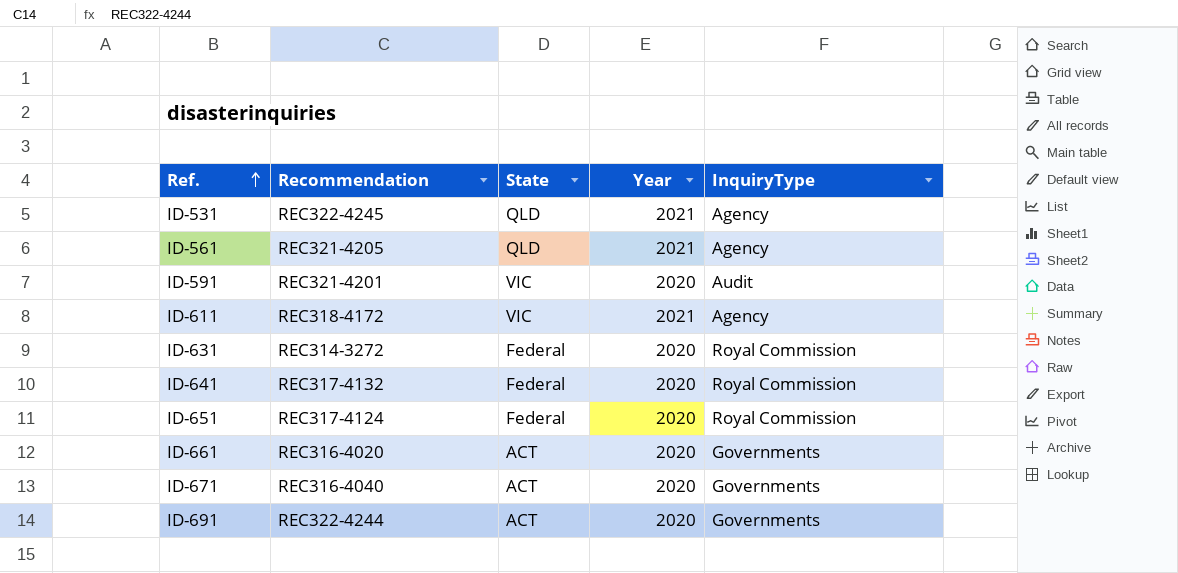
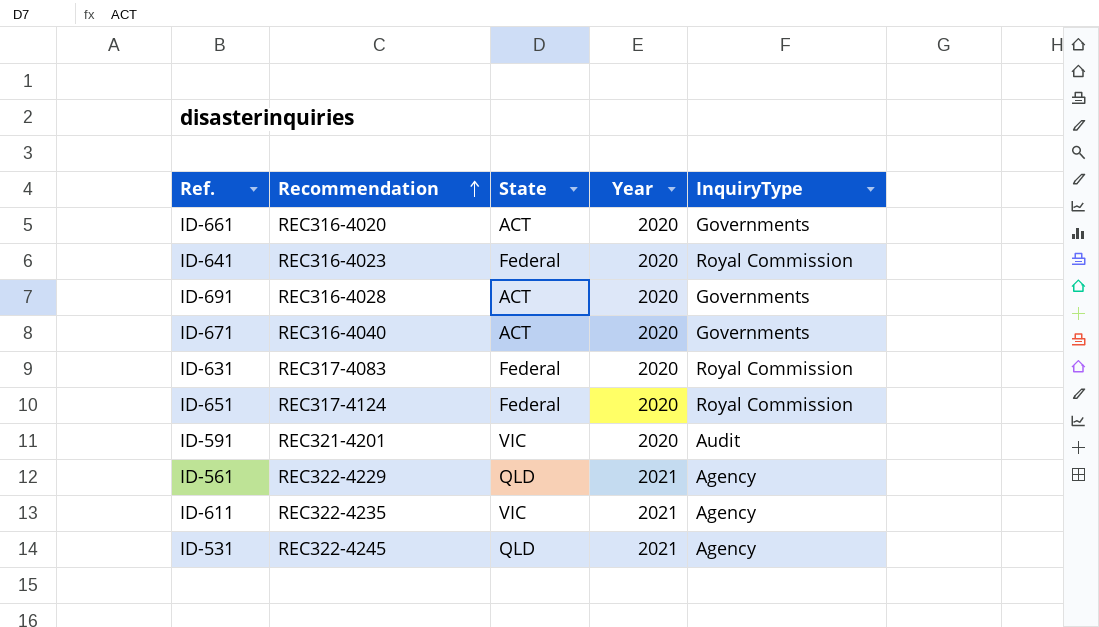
row order: Ref. ascending -> Recommendation ascending
ID-641 | Recommendation: REC317-4132 -> REC316-4023
ID-691 | Recommendation: REC322-4244 -> REC316-4028
ID-631 | Recommendation: REC314-3272 -> REC317-4083
ID-561 | Recommendation: REC321-4205 -> REC322-4229
ID-611 | Recommendation: REC318-4172 -> REC322-4235

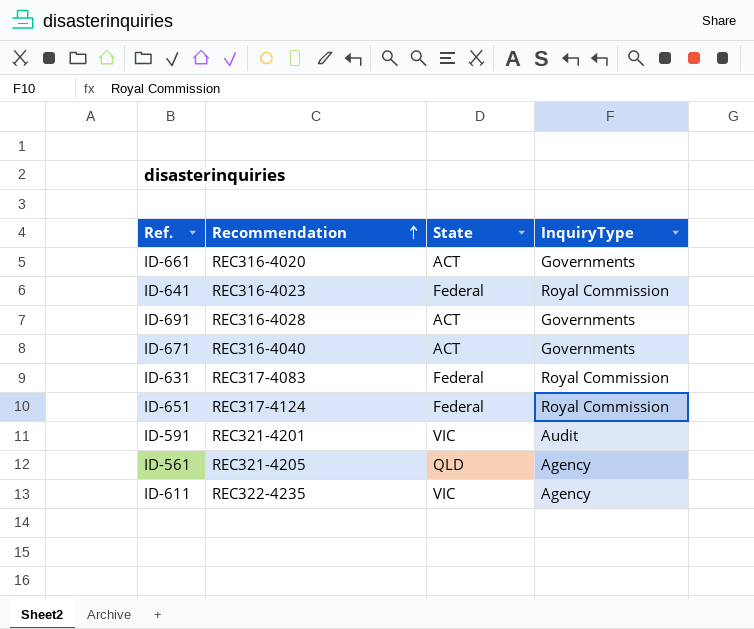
column Year | position: 4 -> none
row ID-531: REC322-4245 | QLD | 2021 | Agency -> none
ID-561 | Recommendation: REC322-4229 -> REC321-4205

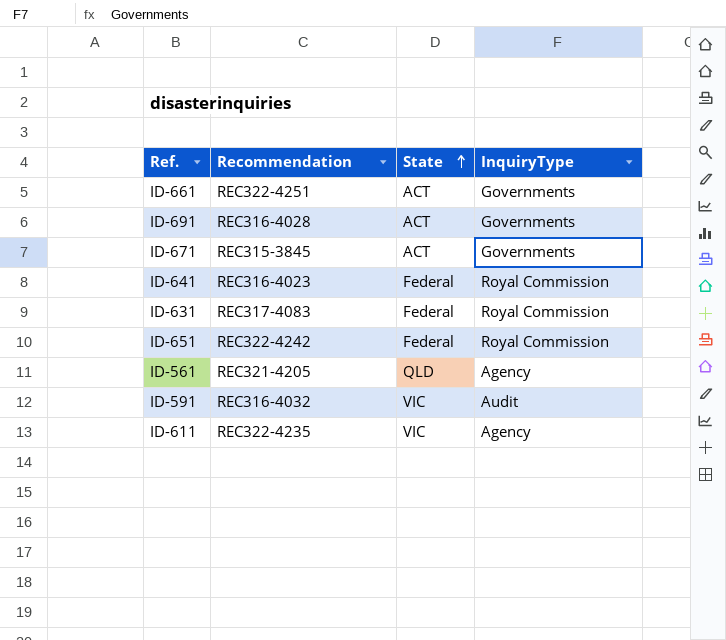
row order: Recommendation ascending -> State ascending
ID-661 | Recommendation: REC316-4020 -> REC322-4251
ID-671 | Recommendation: REC316-4040 -> REC315-3845
ID-651 | Recommendation: REC317-4124 -> REC322-4242
ID-591 | Recommendation: REC321-4201 -> REC316-4032

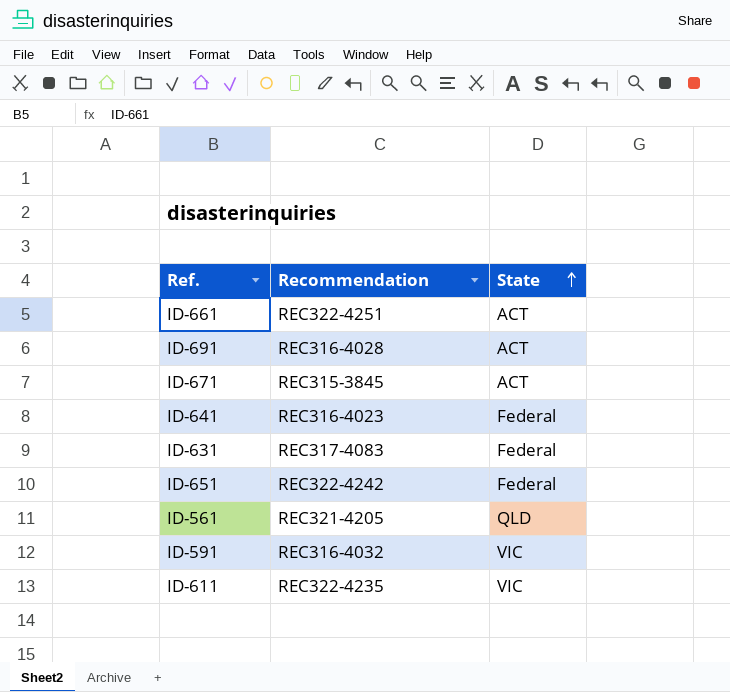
column InquiryType | position: 4 -> none

